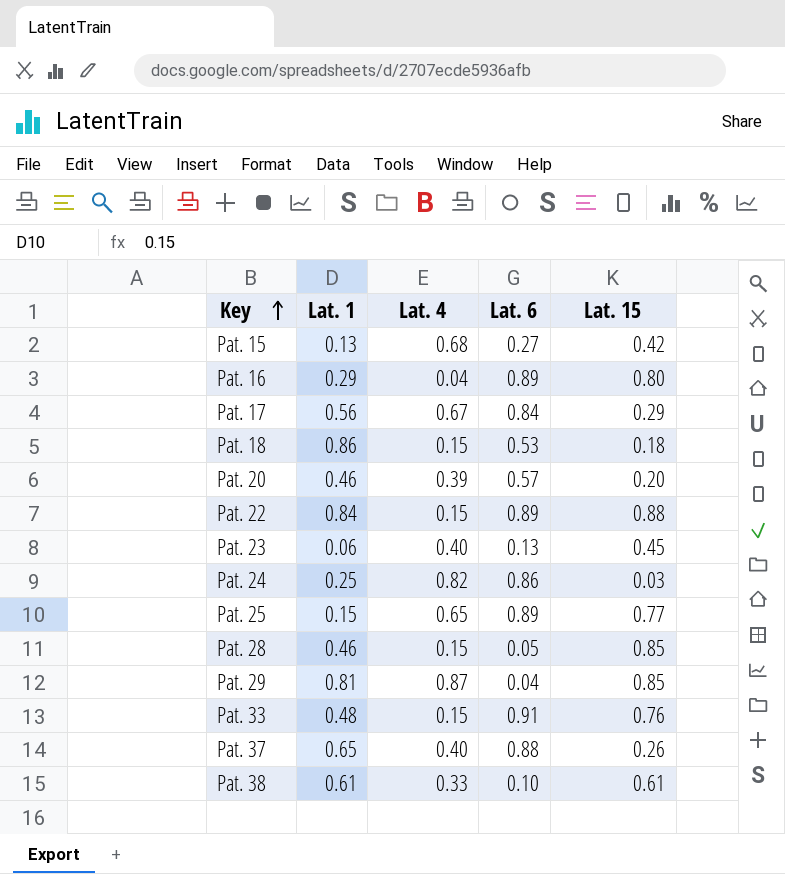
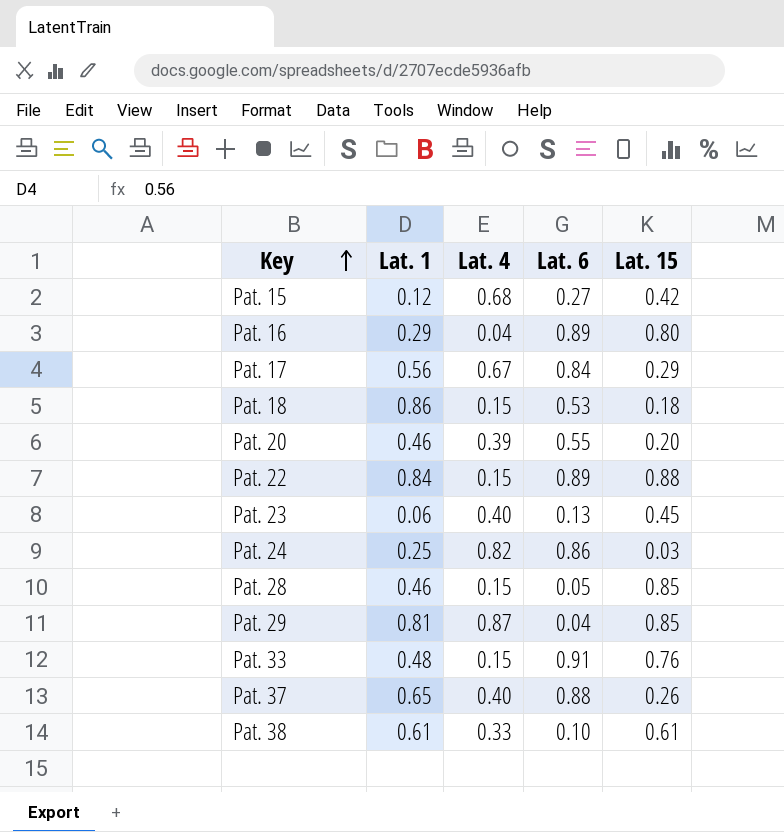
row Pat. 25: 0.15 | 0.65 | 0.89 | 0.77 -> none
Pat. 15 | Lat. 1: 0.13 -> 0.12
Pat. 20 | Lat. 6: 0.57 -> 0.55

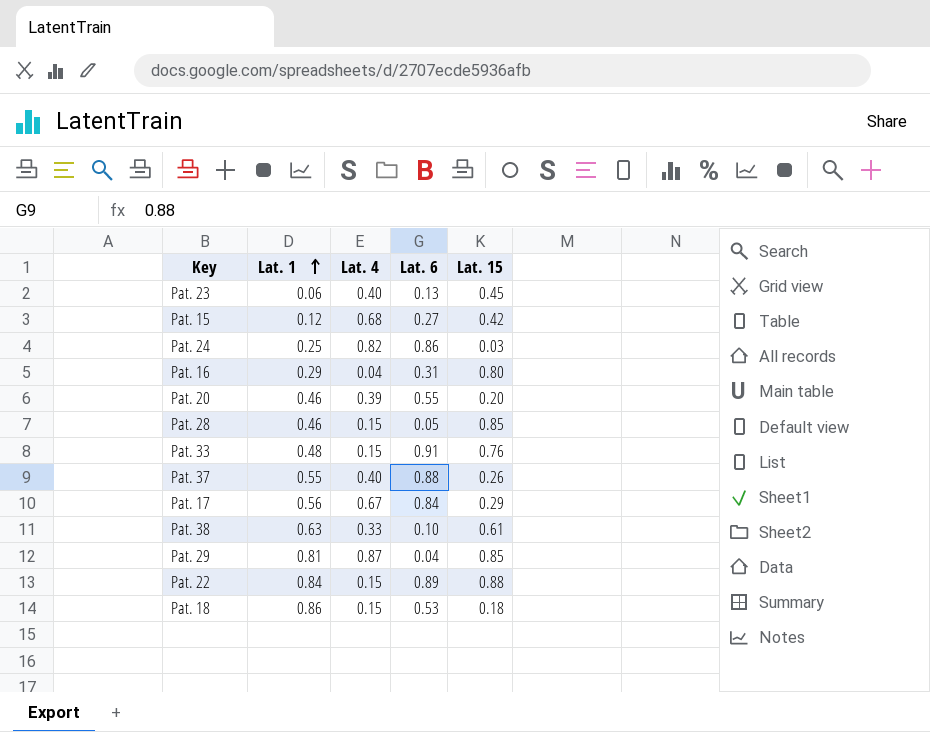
row order: Key ascending -> Lat. 1 ascending
Pat. 16 | Lat. 6: 0.89 -> 0.31
Pat. 37 | Lat. 1: 0.65 -> 0.55
Pat. 38 | Lat. 1: 0.61 -> 0.63

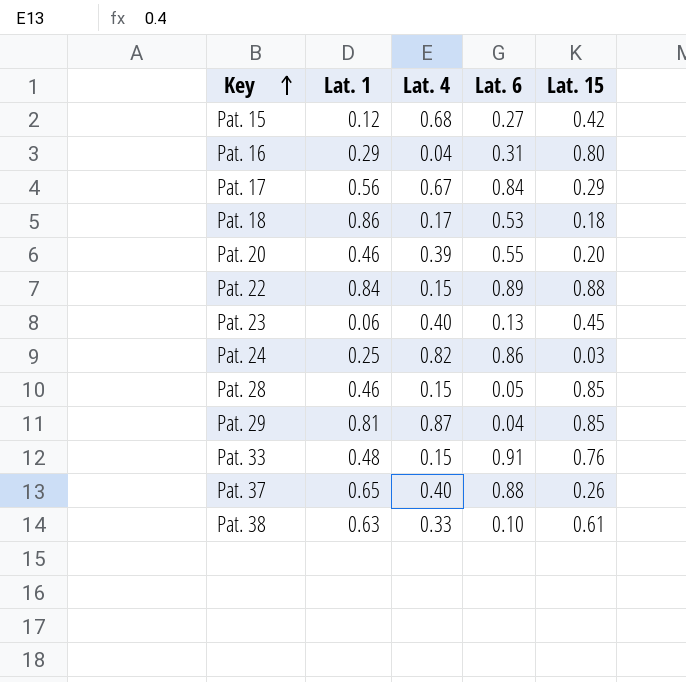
row order: Lat. 1 ascending -> Key ascending
Pat. 18 | Lat. 4: 0.15 -> 0.17
Pat. 37 | Lat. 1: 0.55 -> 0.65

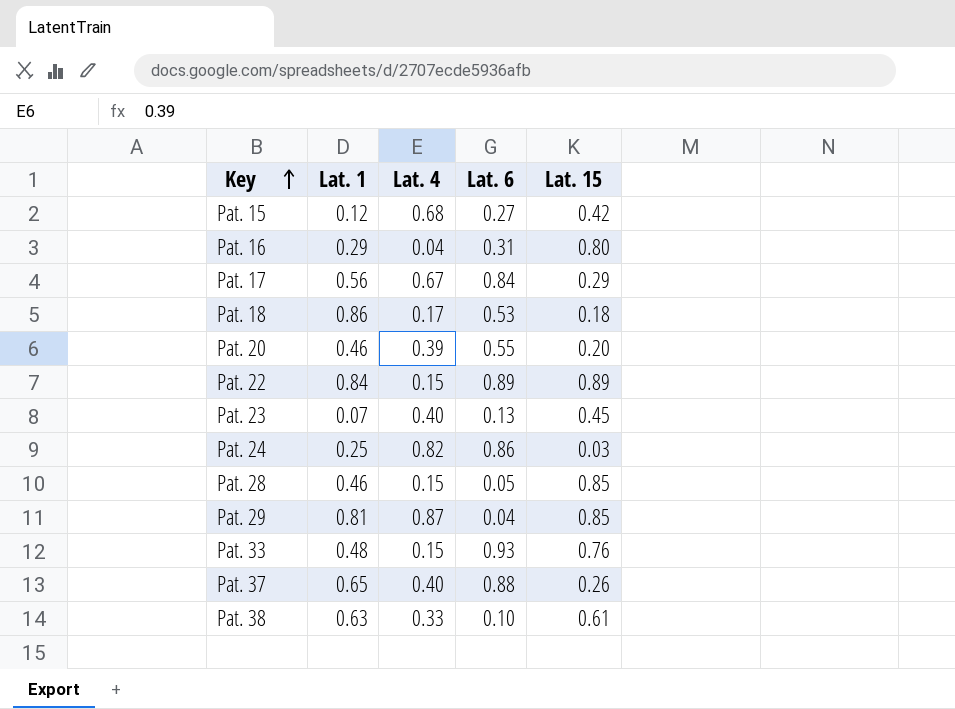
Pat. 22 | Lat. 15: 0.88 -> 0.89
Pat. 23 | Lat. 1: 0.06 -> 0.07
Pat. 33 | Lat. 6: 0.91 -> 0.93

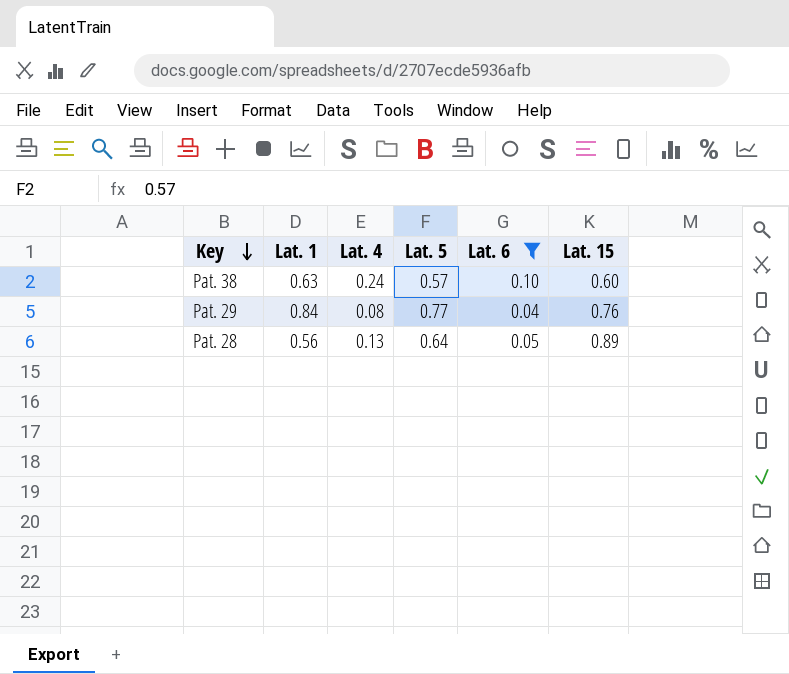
filter: none -> Lat. 6 <= 0.10
row order: Key ascending -> Key descending
column Lat. 5 | position: none -> 4
Pat. 38 | Lat. 4: 0.33 -> 0.24
Pat. 38 | Lat. 15: 0.61 -> 0.60
Pat. 29 | Lat. 1: 0.81 -> 0.84
Pat. 29 | Lat. 4: 0.87 -> 0.08
Pat. 29 | Lat. 15: 0.85 -> 0.76
Pat. 28 | Lat. 1: 0.46 -> 0.56
Pat. 28 | Lat. 4: 0.15 -> 0.13
Pat. 28 | Lat. 15: 0.85 -> 0.89

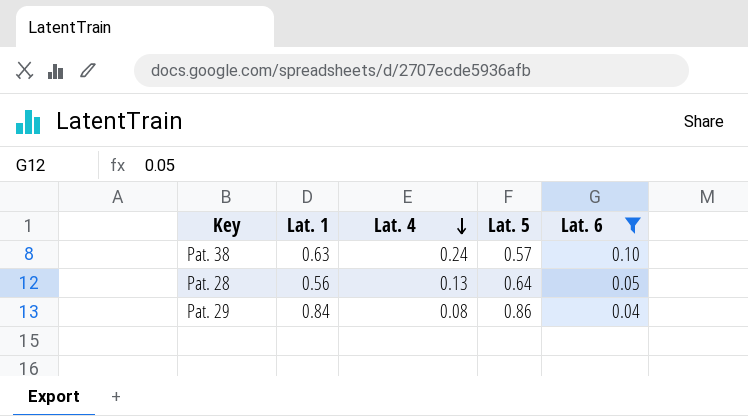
row order: Key descending -> Lat. 4 descending
column Lat. 15 | position: 6 -> none
Pat. 29 | Lat. 5: 0.77 -> 0.86

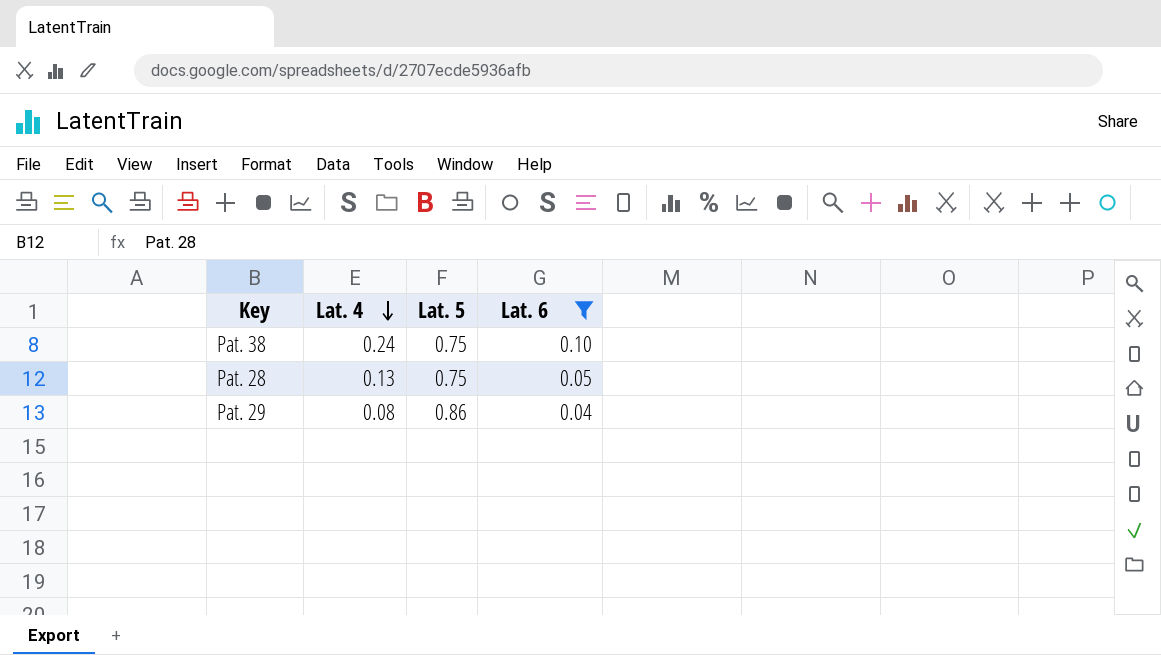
column Lat. 1 | position: 2 -> none
Pat. 38 | Lat. 5: 0.57 -> 0.75
Pat. 28 | Lat. 5: 0.64 -> 0.75

